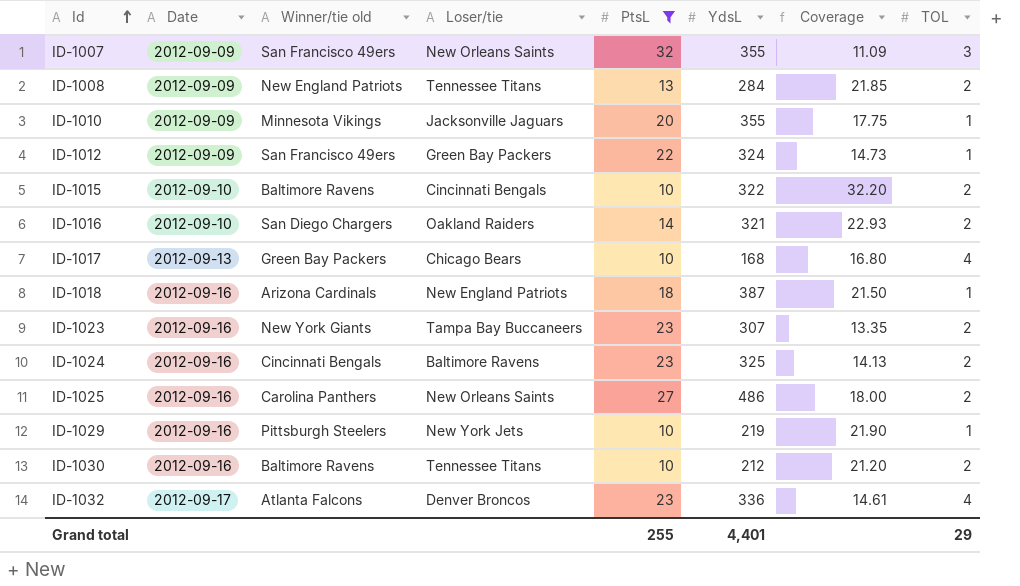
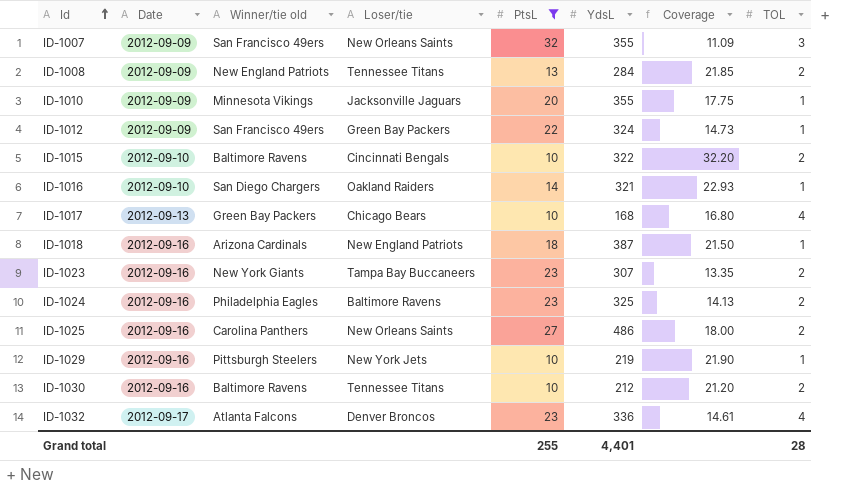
ID-1016 | TOL: 2 -> 1
ID-1024 | Winner/tie old: Cincinnati Bengals -> Philadelphia Eagles
Grand total | TOL: 29 -> 28

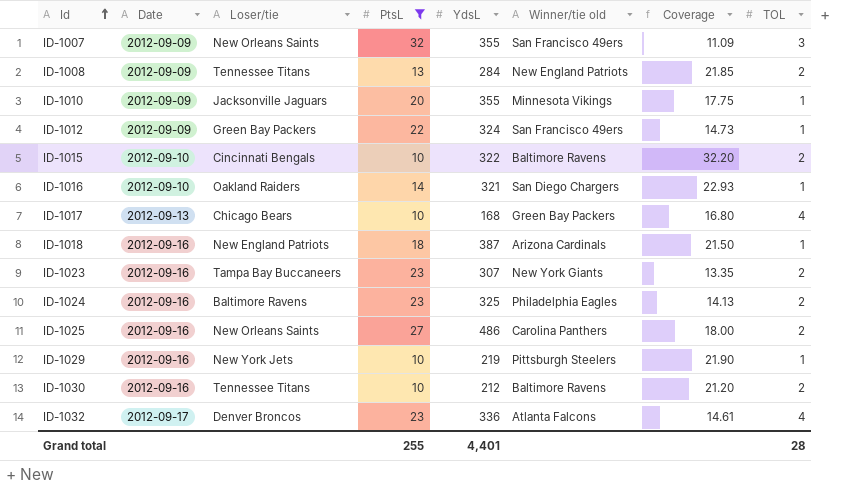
column Winner/tie old | position: 3 -> 6

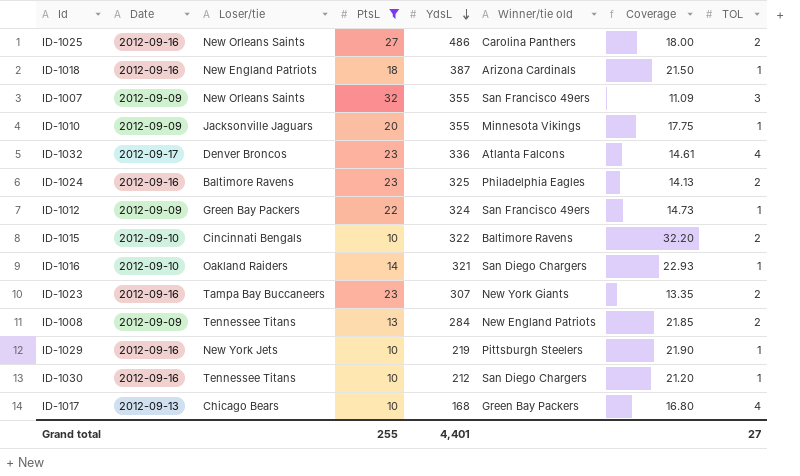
row order: Id ascending -> YdsL descending
ID-1030 | Winner/tie old: Baltimore Ravens -> San Diego Chargers
ID-1030 | TOL: 2 -> 1
Grand total | TOL: 28 -> 27

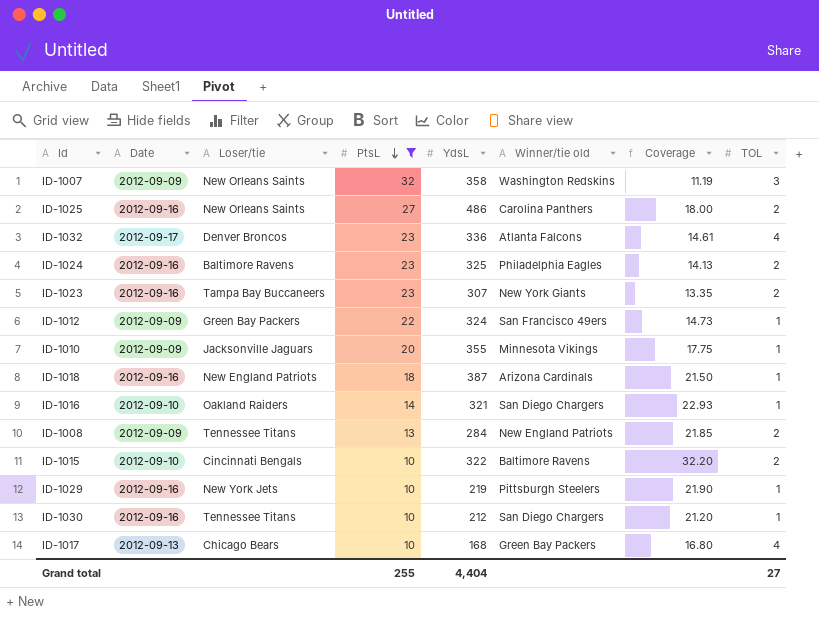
row order: YdsL descending -> PtsL descending
ID-1007 | YdsL: 355 -> 358
ID-1007 | Winner/tie old: San Francisco 49ers -> Washington Redskins
ID-1007 | Coverage: 11.09 -> 11.19
Grand total | YdsL: 4,401 -> 4,404

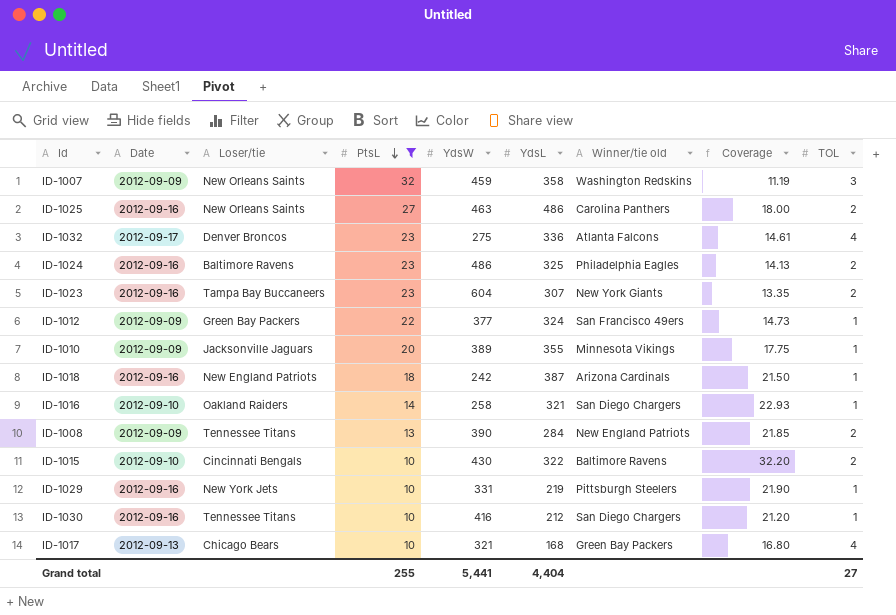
column YdsW | position: none -> 5

